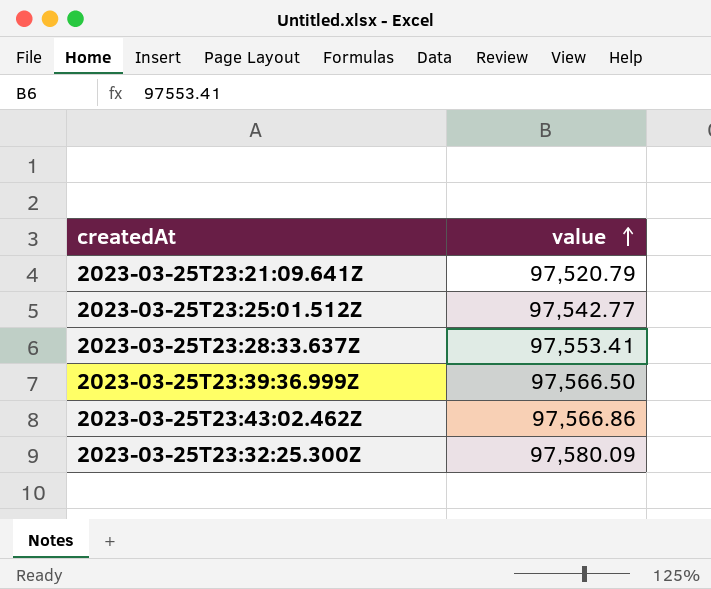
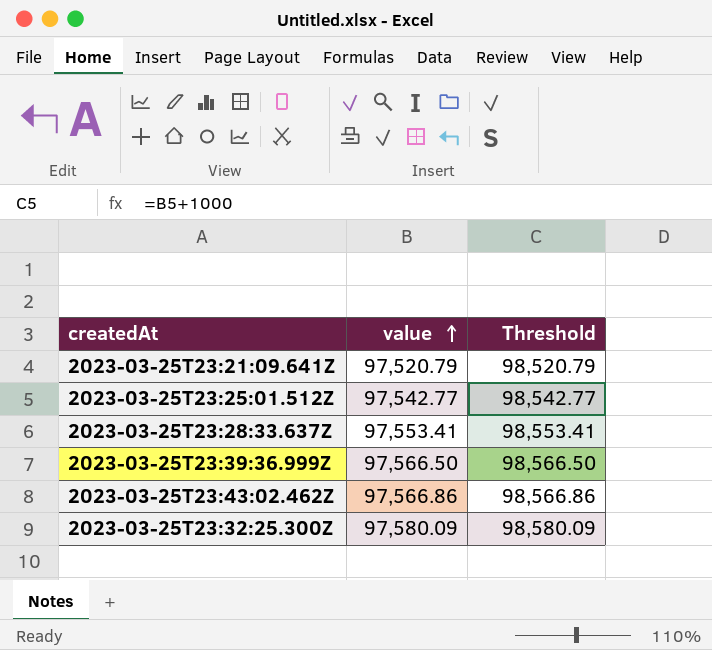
column Threshold | formula: none -> [value] + 1000

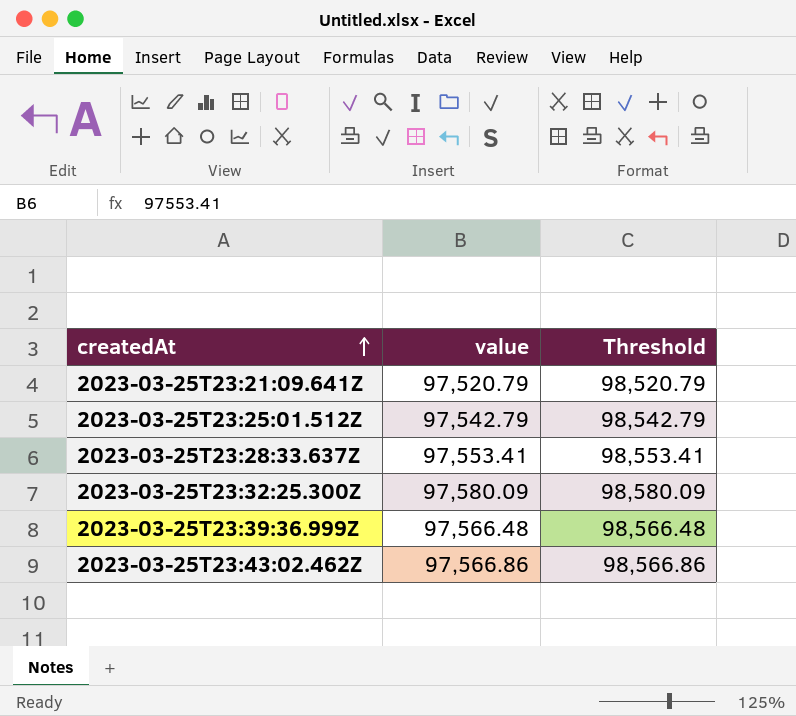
row order: value ascending -> createdAt ascending
2023-03-25T23:25:01.512Z | value: 97,542.77 -> 97,542.79
2023-03-25T23:25:01.512Z | Threshold: 98,542.77 -> 98,542.79
2023-03-25T23:39:36.999Z | value: 97,566.50 -> 97,566.48
2023-03-25T23:39:36.999Z | Threshold: 98,566.50 -> 98,566.48

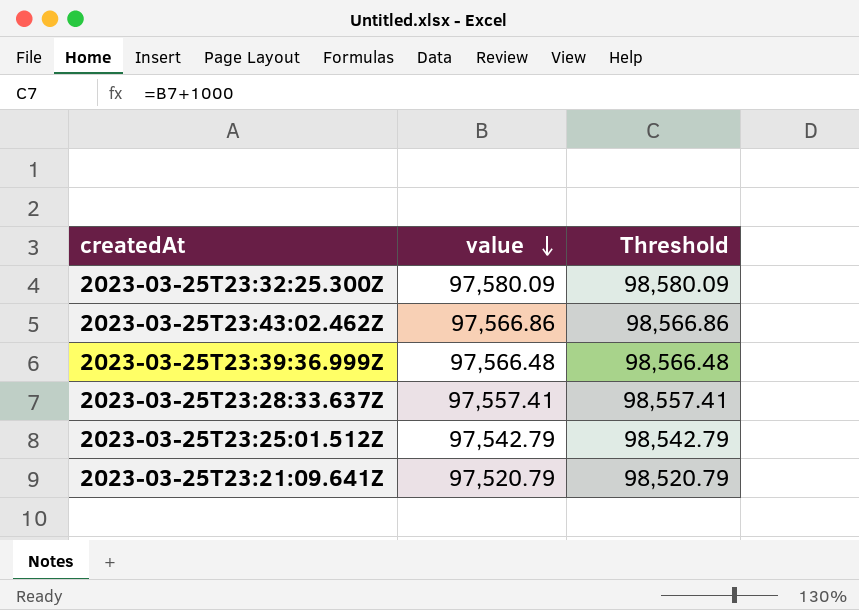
row order: createdAt ascending -> value descending
2023-03-25T23:28:33.637Z | value: 97,553.41 -> 97,557.41
2023-03-25T23:28:33.637Z | Threshold: 98,553.41 -> 98,557.41

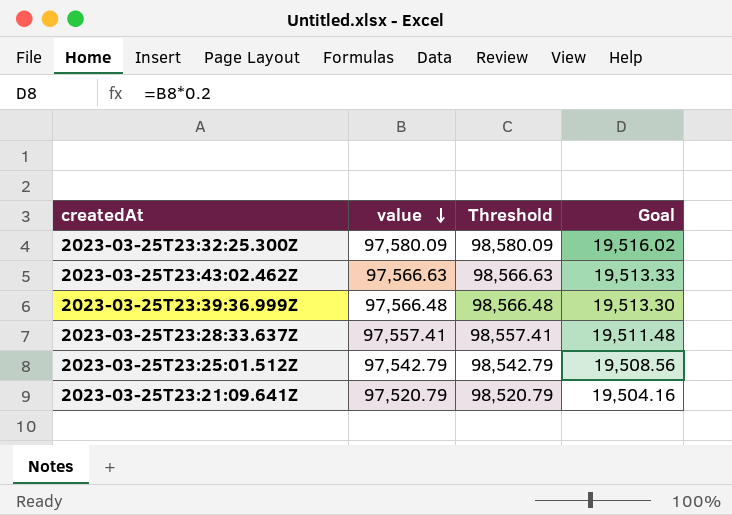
column Goal | formula: none -> [value] * 0.2
2023-03-25T23:43:02.462Z | value: 97,566.86 -> 97,566.63
2023-03-25T23:43:02.462Z | Threshold: 98,566.86 -> 98,566.63

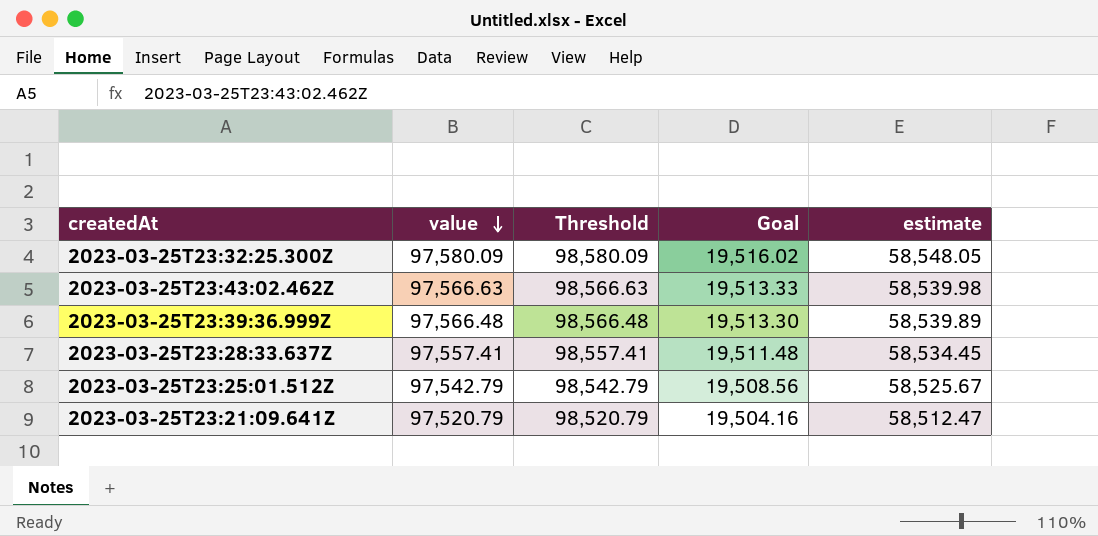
column estimate | formula: none -> [value] * 0.6

